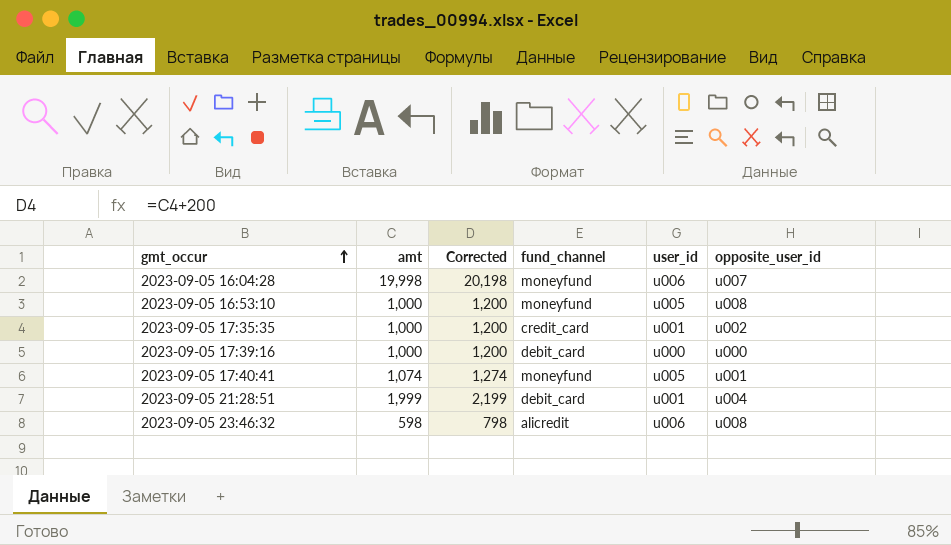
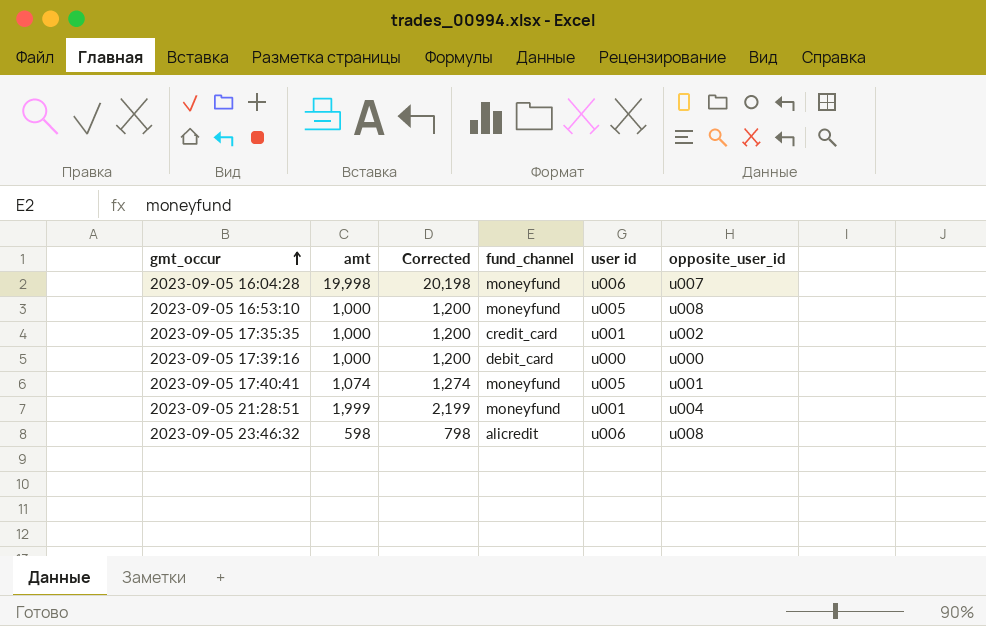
column name: user_id -> user id
2023-09-05 21:28:51 | fund_channel: debit_card -> moneyfund

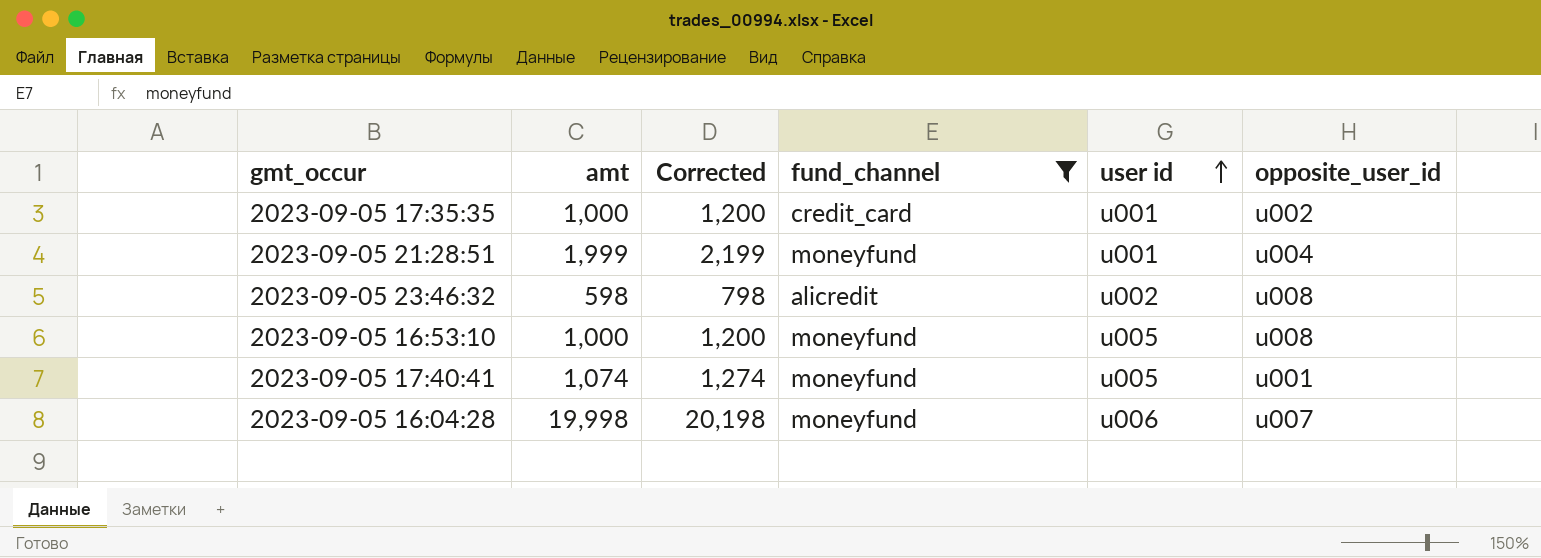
filter: none -> fund_channel != debit_card
row order: gmt_occur ascending -> user id ascending
2023-09-05 23:46:32 | user id: u006 -> u002

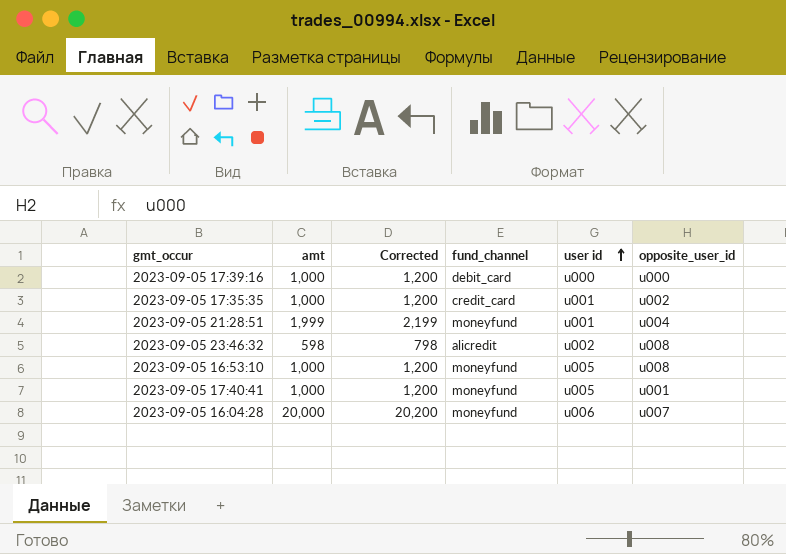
filter: fund_channel != debit_card -> none
2023-09-05 17:40:41 | amt: 1,074 -> 1,000
2023-09-05 17:40:41 | Corrected: 1,274 -> 1,200
2023-09-05 16:04:28 | amt: 19,998 -> 20,000
2023-09-05 16:04:28 | Corrected: 20,198 -> 20,200

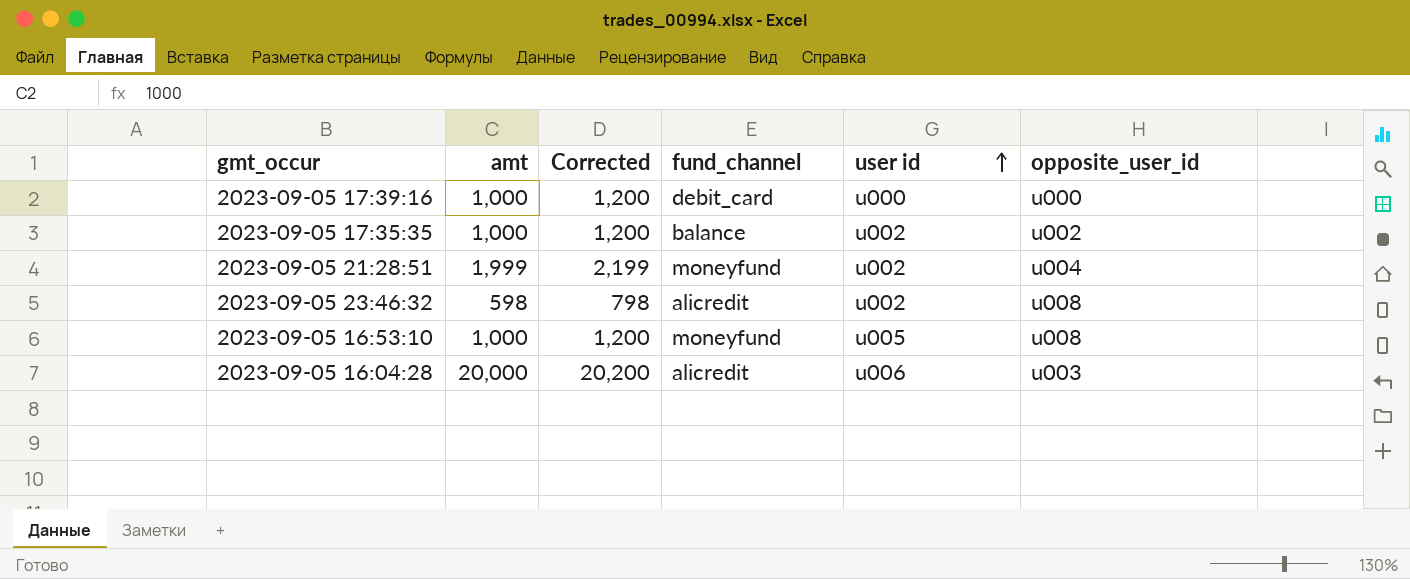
row 2023-09-05 17:40:41: 1,000 | 1,200 | moneyfund | u005 | u001 -> none
2023-09-05 17:35:35 | fund_channel: credit_card -> balance
2023-09-05 17:35:35 | user id: u001 -> u002
2023-09-05 21:28:51 | user id: u001 -> u002
2023-09-05 16:04:28 | fund_channel: moneyfund -> alicredit
2023-09-05 16:04:28 | opposite_user_id: u007 -> u003

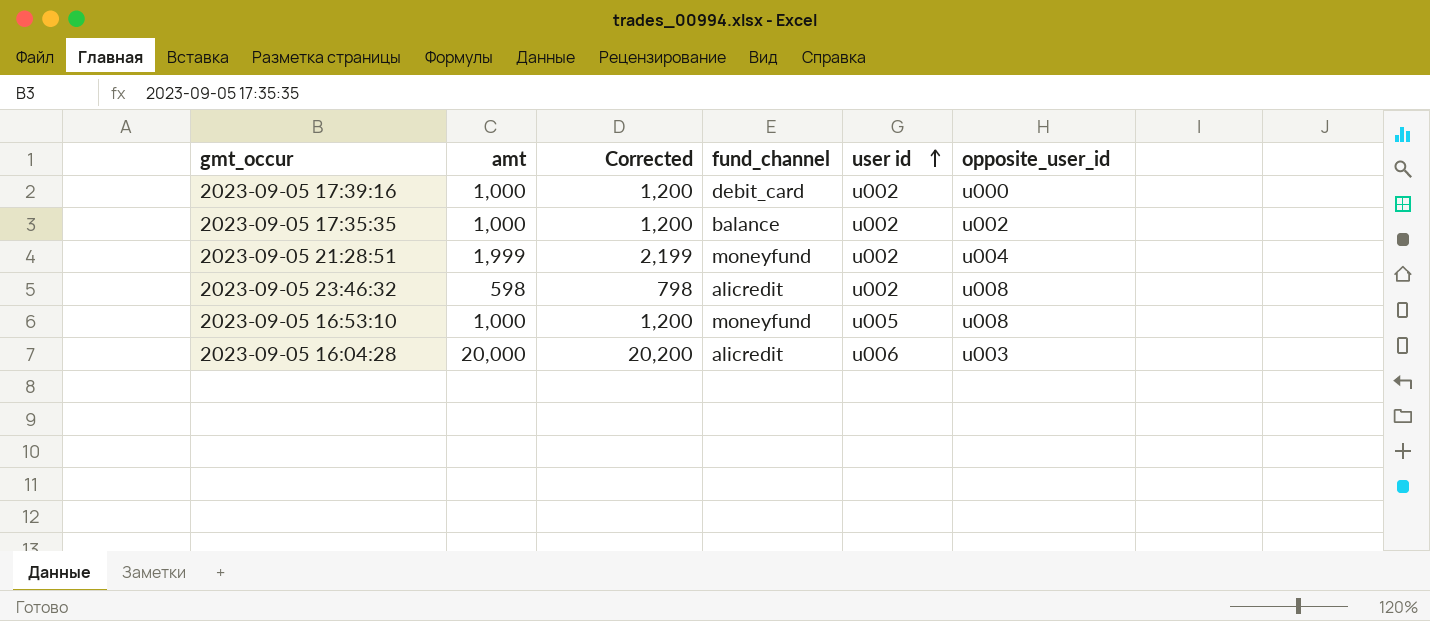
2023-09-05 17:39:16 | user id: u000 -> u002

